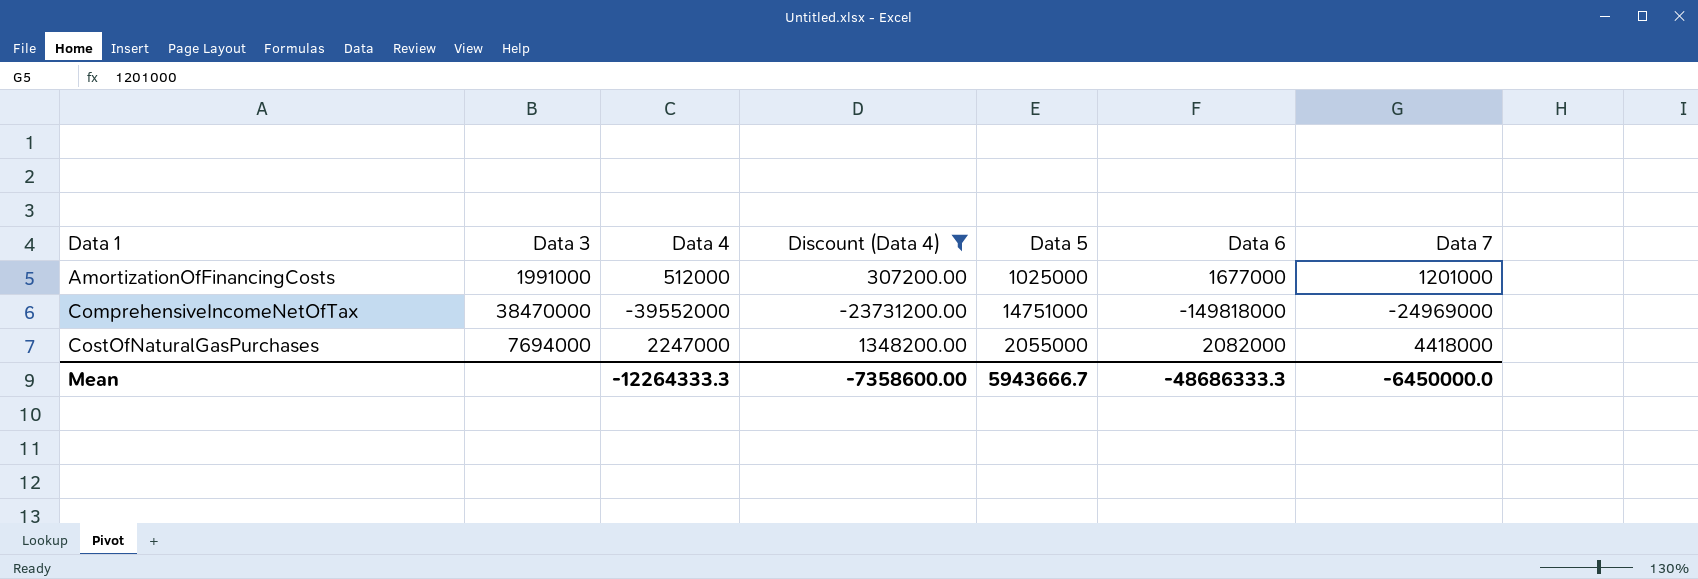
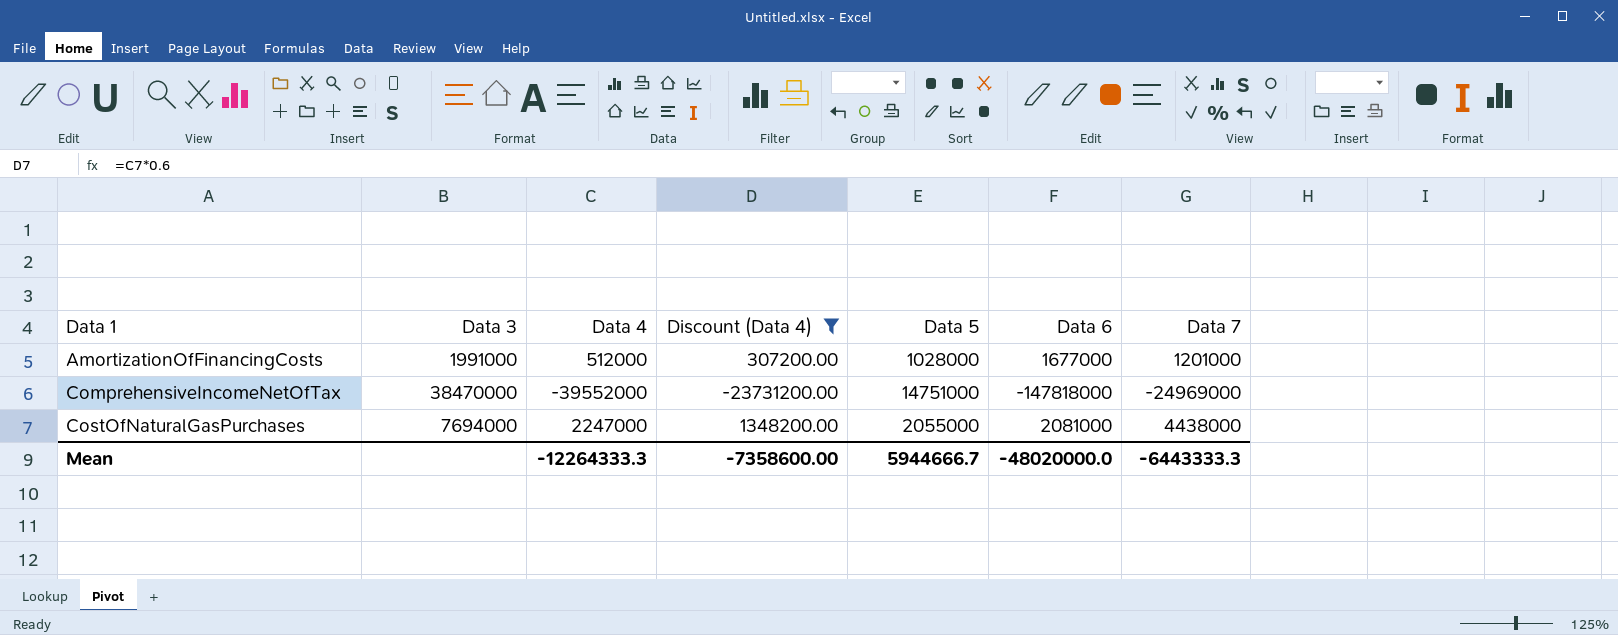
AmortizationOfFinancingCosts | Data 5: 1025000 -> 1028000
ComprehensiveIncomeNetOfTax | Data 6: -149818000 -> -147818000
CostOfNaturalGasPurchases | Data 6: 2082000 -> 2081000
CostOfNaturalGasPurchases | Data 7: 4418000 -> 4438000
Mean | Data 5: 5943666.7 -> 5944666.7
Mean | Data 6: -48686333.3 -> -48020000.0
Mean | Data 7: -6450000.0 -> -6443333.3

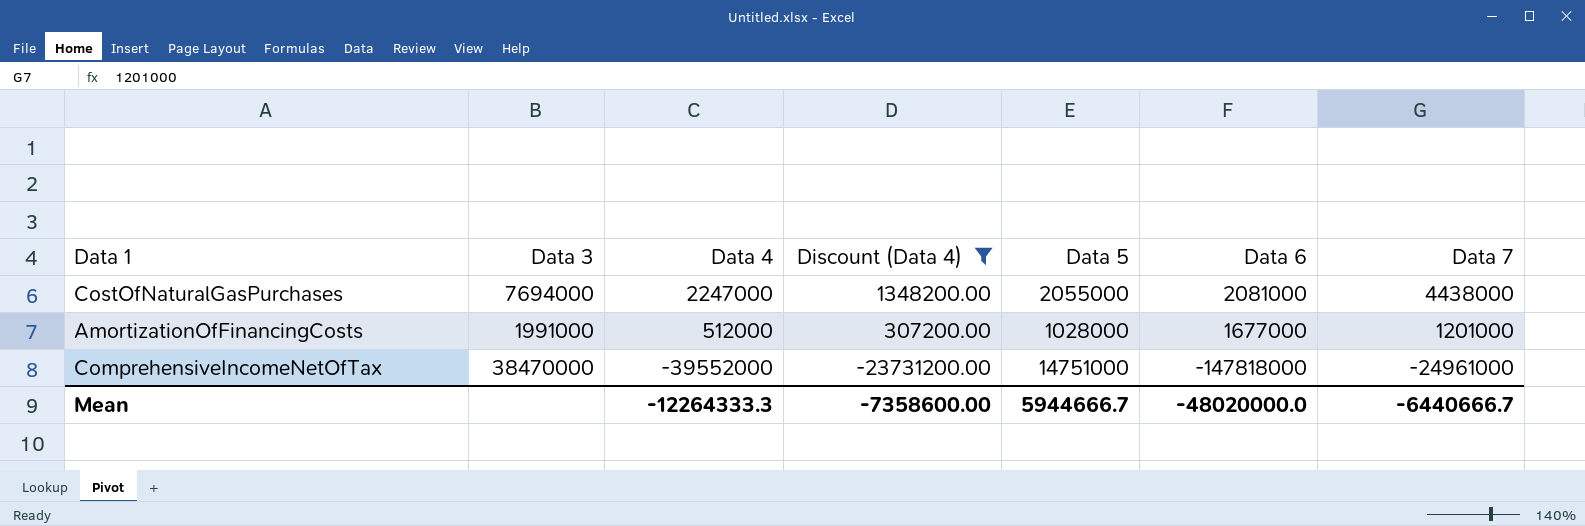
row order: Data 1 ascending -> Data 4 descending
ComprehensiveIncomeNetOfTax | Data 7: -24969000 -> -24961000
Mean | Data 7: -6443333.3 -> -6440666.7

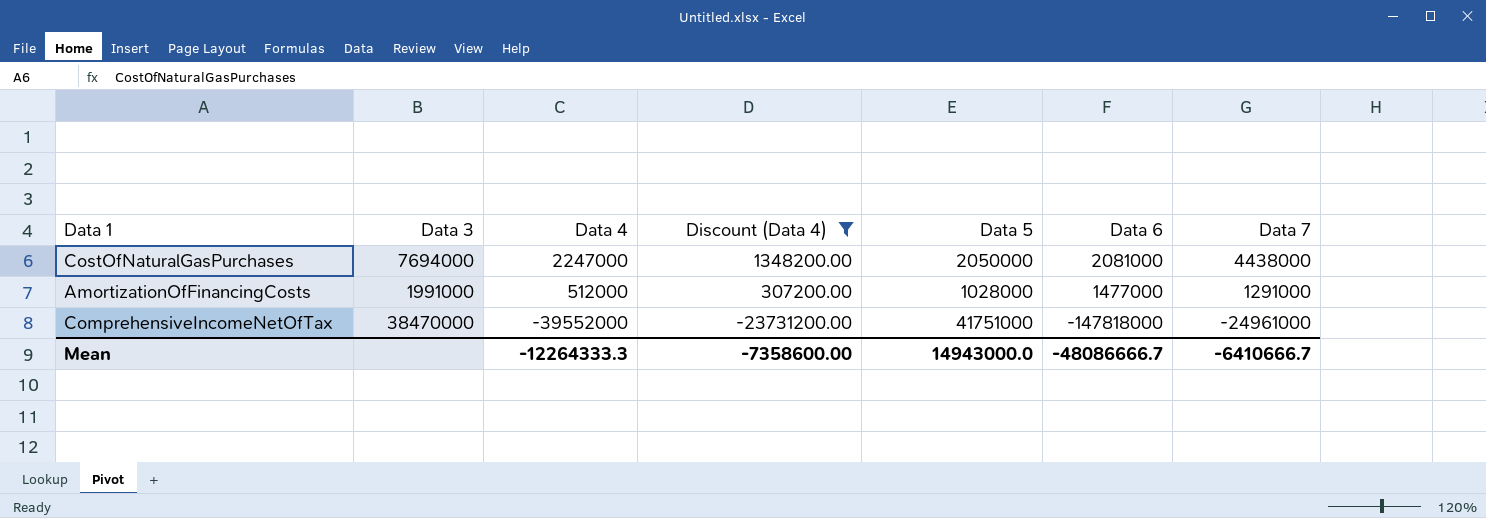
CostOfNaturalGasPurchases | Data 5: 2055000 -> 2050000
AmortizationOfFinancingCosts | Data 6: 1677000 -> 1477000
AmortizationOfFinancingCosts | Data 7: 1201000 -> 1291000
ComprehensiveIncomeNetOfTax | Data 5: 14751000 -> 41751000
Mean | Data 5: 5944666.7 -> 14943000.0
Mean | Data 6: -48020000.0 -> -48086666.7
Mean | Data 7: -6440666.7 -> -6410666.7

